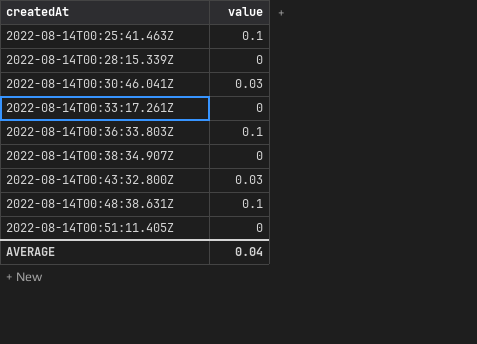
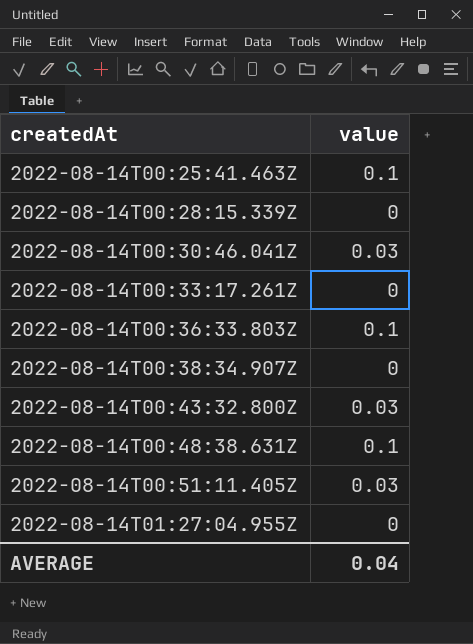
2022-08-14T00:51:11.405Z | value: 0 -> 0.03
row 2022-08-14T01:27:04.955Z: none -> 0

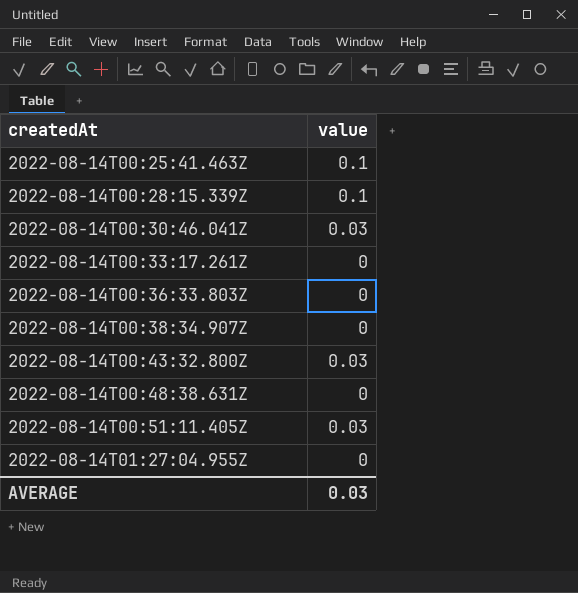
2022-08-14T00:28:15.339Z | value: 0 -> 0.1
2022-08-14T00:36:33.803Z | value: 0.1 -> 0
2022-08-14T00:48:38.631Z | value: 0.1 -> 0
AVERAGE | value: 0.04 -> 0.03

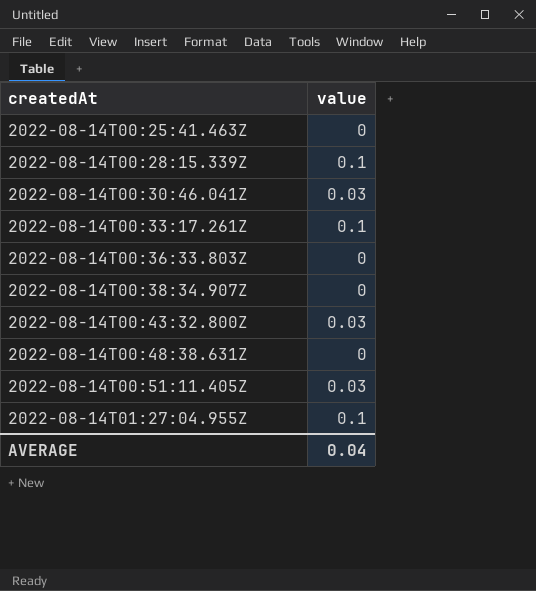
2022-08-14T00:25:41.463Z | value: 0.1 -> 0
2022-08-14T00:33:17.261Z | value: 0 -> 0.1
2022-08-14T01:27:04.955Z | value: 0 -> 0.1
AVERAGE | value: 0.03 -> 0.04

